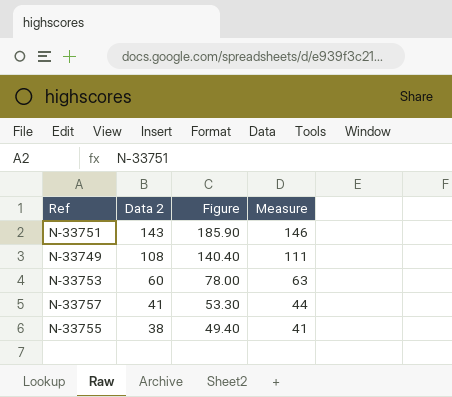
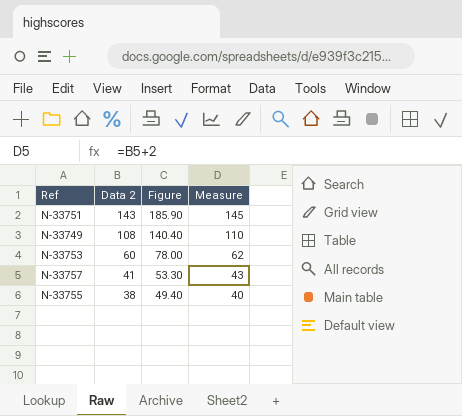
column Measure | formula: [Data 2] + 3 -> [Data 2] + 2

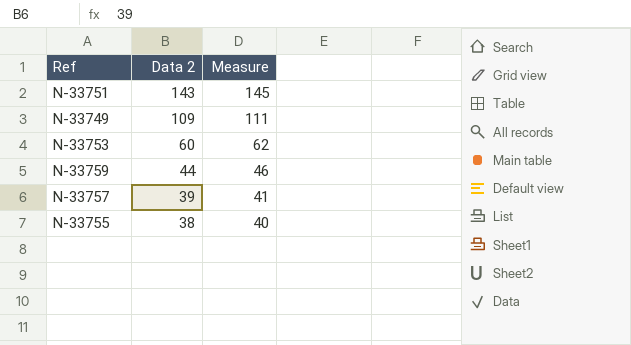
column Figure | formula: [Data 2] * 1.3 -> none
N-33749 | Data 2: 108 -> 109
N-33749 | Measure: 110 -> 111
row N-33759: none -> 44 | 46
N-33757 | Data 2: 41 -> 39
N-33757 | Measure: 43 -> 41

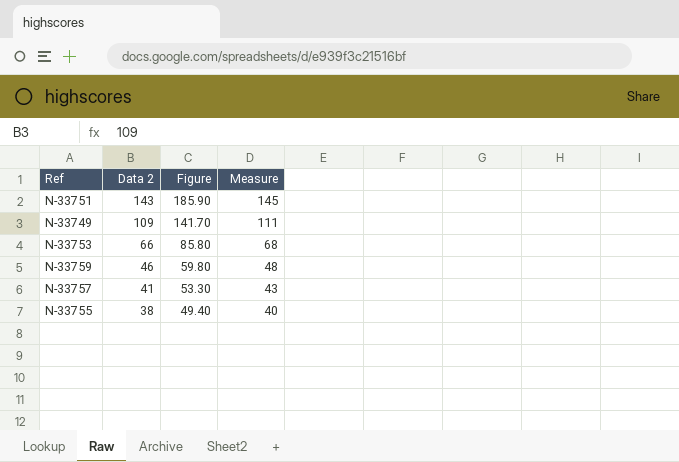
column Figure | formula: none -> [Data 2] * 1.3
N-33753 | Data 2: 60 -> 66
N-33753 | Measure: 62 -> 68
N-33759 | Data 2: 44 -> 46
N-33759 | Measure: 46 -> 48
N-33757 | Data 2: 39 -> 41
N-33757 | Measure: 41 -> 43

